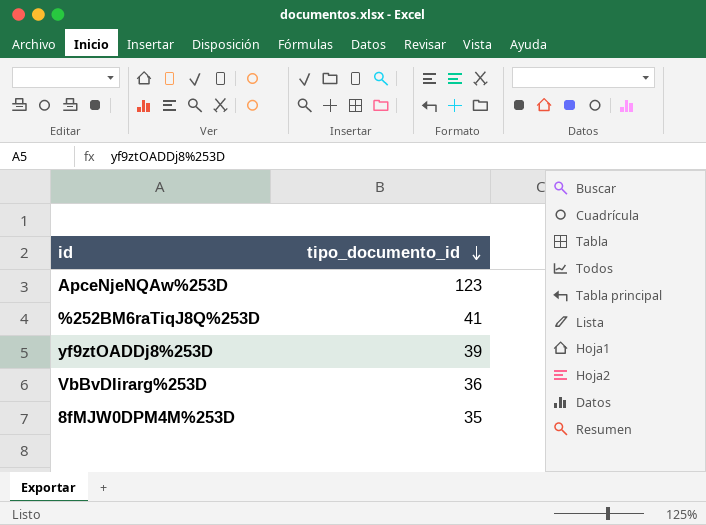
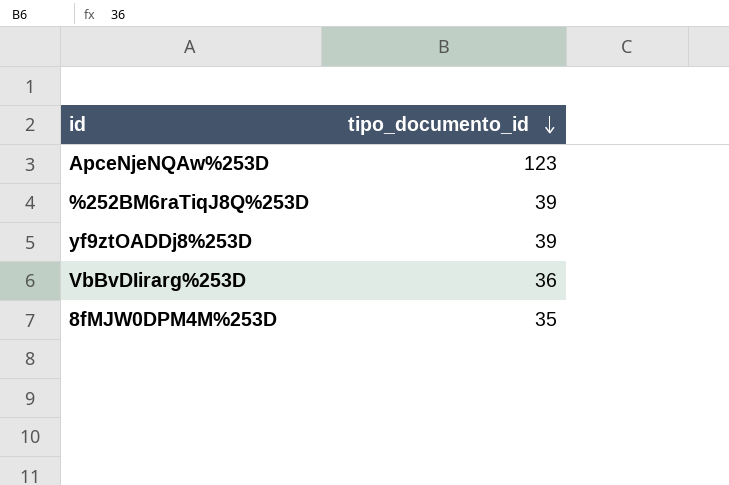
%252BM6raTiqJ8Q%253D | tipo_documento_id: 41 -> 39

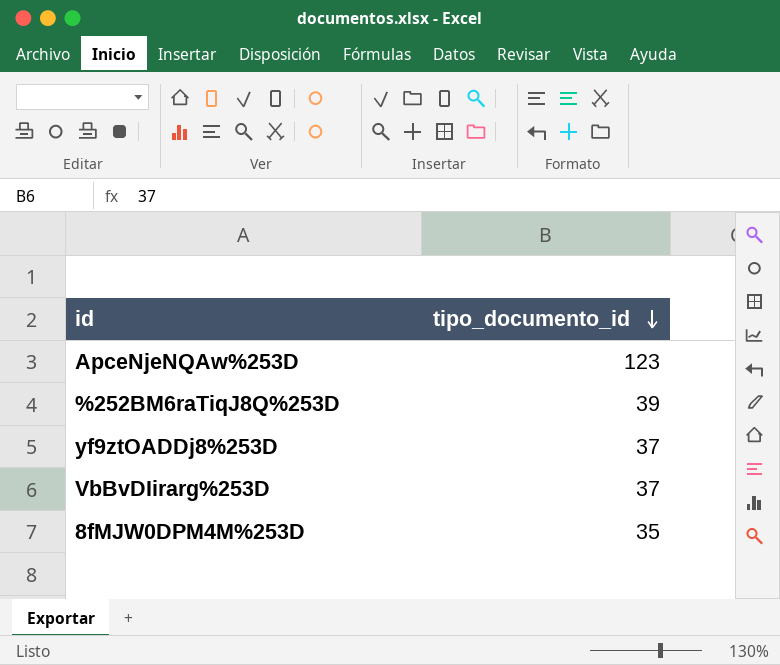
yf9ztOADDj8%253D | tipo_documento_id: 39 -> 37
VbBvDIirarg%253D | tipo_documento_id: 36 -> 37

